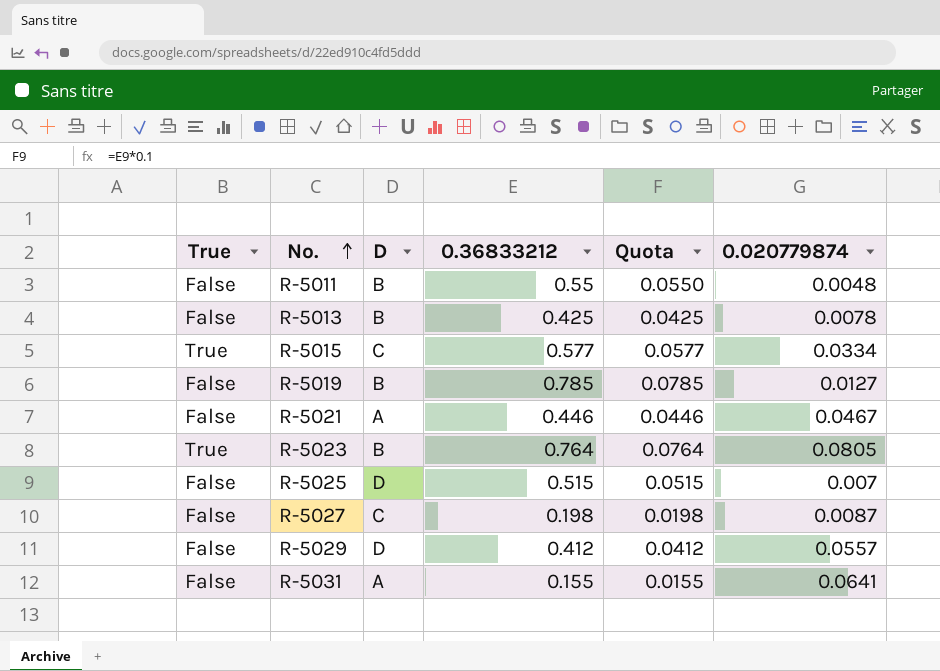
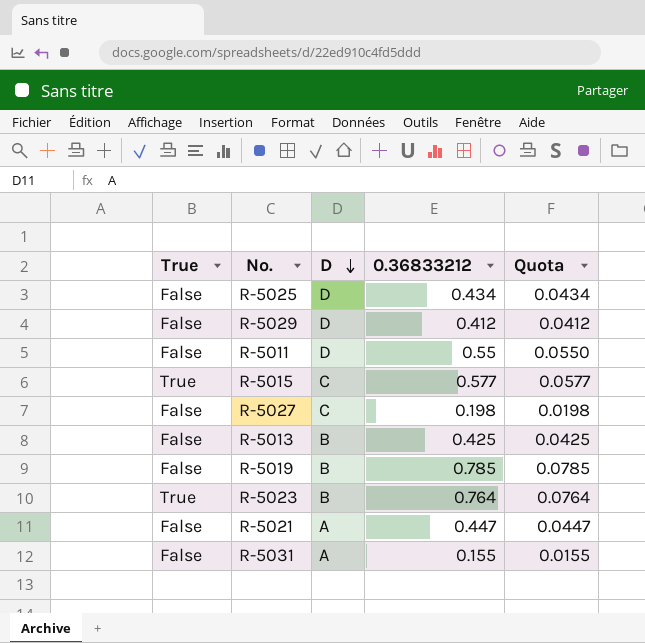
row order: No. ascending -> D descending
column 0.020779874 | position: 6 -> none
R-5025 | 0.36833212: 0.515 -> 0.434
R-5025 | Quota: 0.0515 -> 0.0434
R-5011 | D: B -> D
R-5021 | 0.36833212: 0.446 -> 0.447
R-5021 | Quota: 0.0446 -> 0.0447

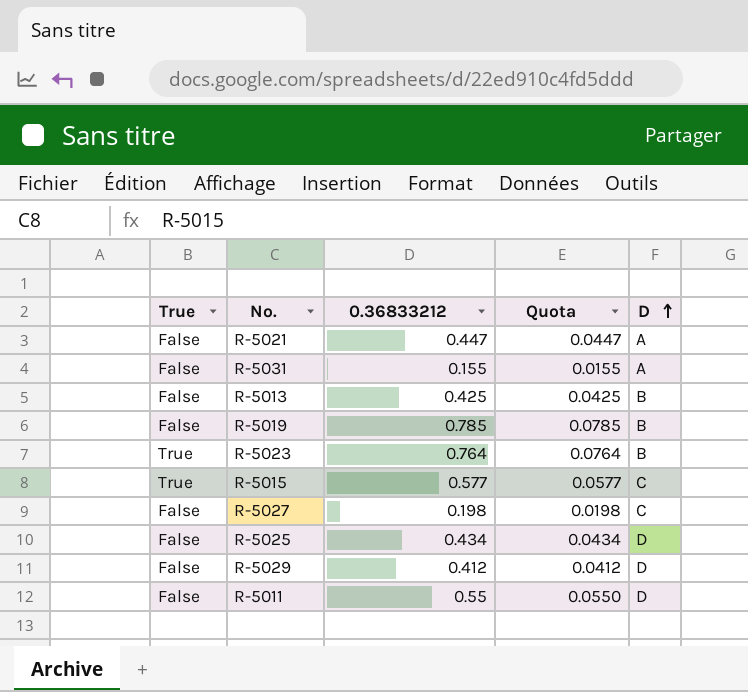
row order: D descending -> D ascending
column D | position: 3 -> 5

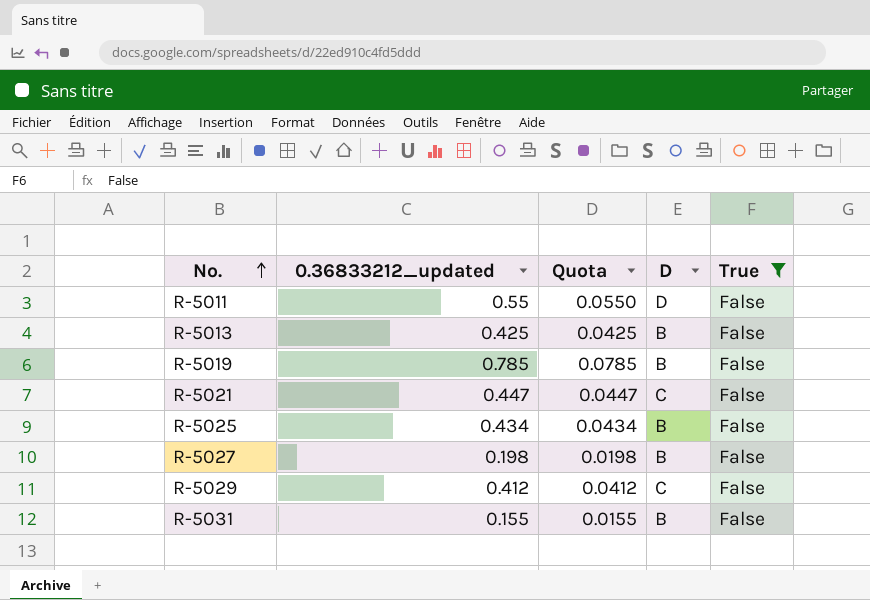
filter: none -> True = False
row order: D ascending -> No. ascending
column name: 0.36833212 -> 0.36833212_updated
column True | position: 1 -> 5
R-5021 | D: A -> C
R-5025 | D: D -> B
R-5027 | D: C -> B
R-5029 | D: D -> C
R-5031 | D: A -> B

